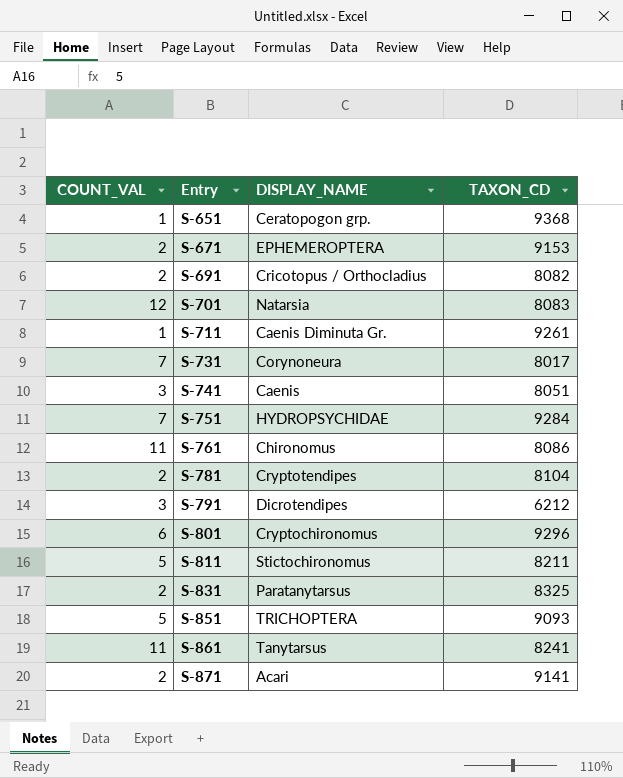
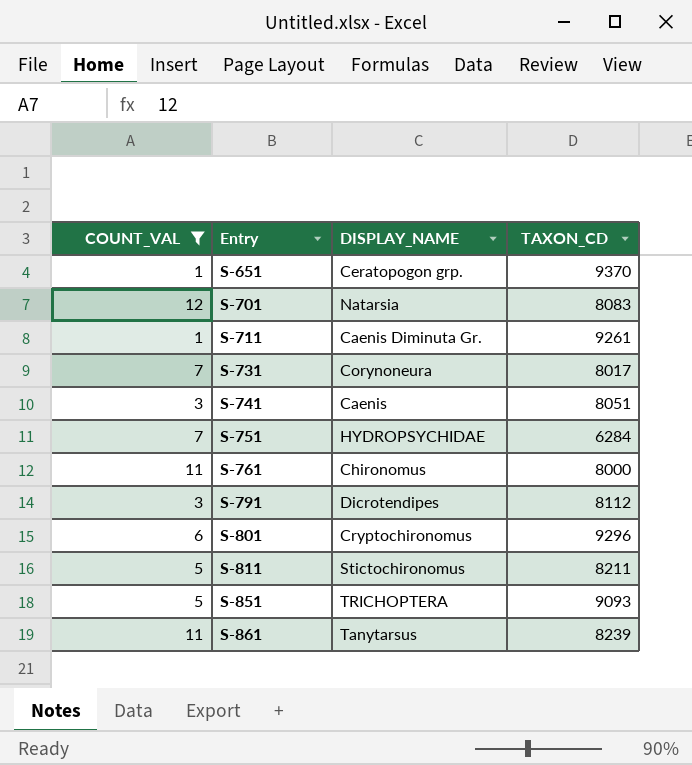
filter: none -> COUNT_VAL != 2
S-651 | TAXON_CD: 9368 -> 9370
S-751 | TAXON_CD: 9284 -> 6284
S-761 | TAXON_CD: 8086 -> 8000
S-791 | TAXON_CD: 6212 -> 8112
S-861 | TAXON_CD: 8241 -> 8239

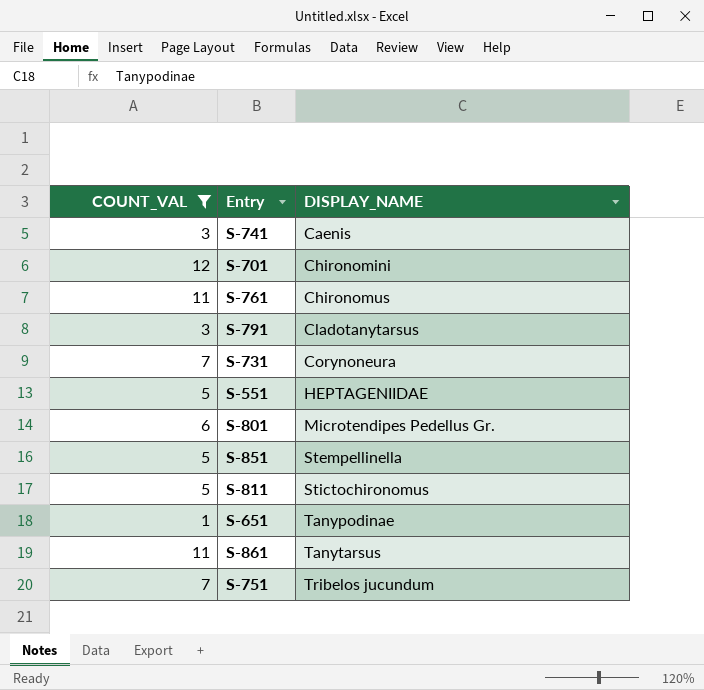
row order: Entry ascending -> DISPLAY_NAME ascending
column TAXON_CD | position: 4 -> none
row S-711: 1 | Caenis Diminuta Gr. | 9261 -> none
S-701 | DISPLAY_NAME: Natarsia -> Chironomini
S-791 | DISPLAY_NAME: Dicrotendipes -> Cladotanytarsus
row S-551: none -> 5 | HEPTAGENIIDAE
S-801 | DISPLAY_NAME: Cryptochironomus -> Microtendipes Pedellus Gr.
S-851 | DISPLAY_NAME: TRICHOPTERA -> Stempellinella
S-651 | DISPLAY_NAME: Ceratopogon grp. -> Tanypodinae
S-751 | DISPLAY_NAME: HYDROPSYCHIDAE -> Tribelos jucundum

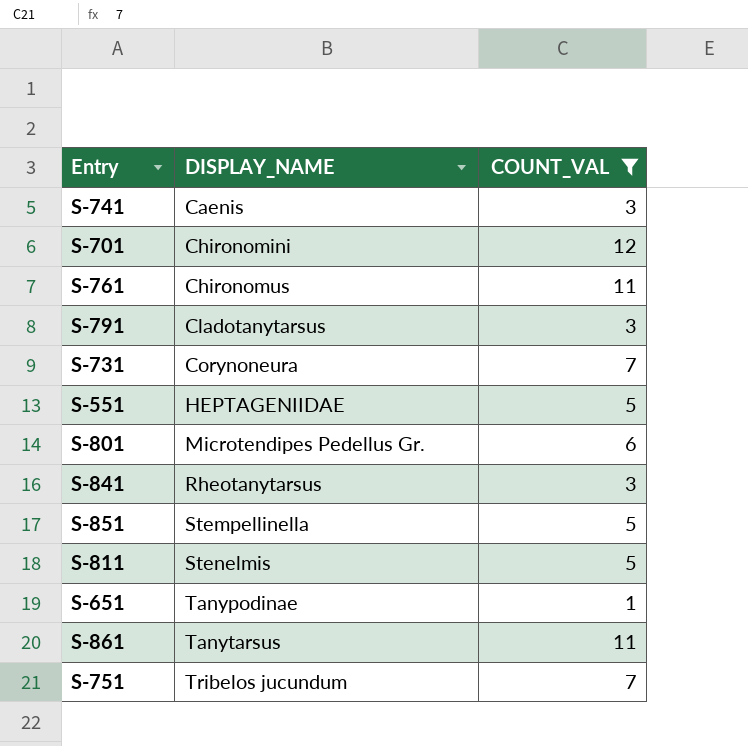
column COUNT_VAL | position: 1 -> 3
row S-841: none -> Rheotanytarsus | 3
S-811 | DISPLAY_NAME: Stictochironomus -> Stenelmis

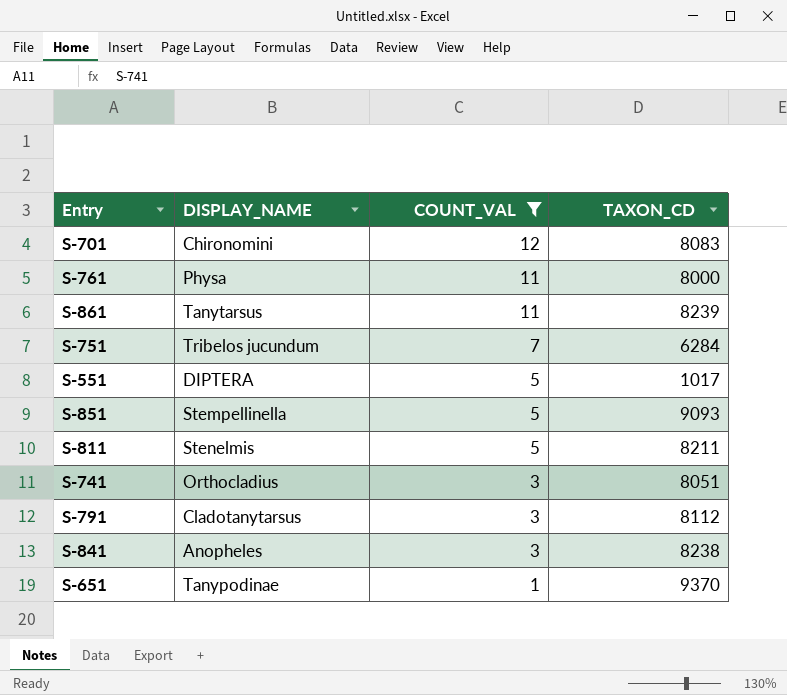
row order: DISPLAY_NAME ascending -> COUNT_VAL descending
column TAXON_CD | position: none -> 4
row S-731: Corynoneura | 7 -> none
row S-801: Microtendipes Pedellus Gr. | 6 -> none
S-761 | DISPLAY_NAME: Chironomus -> Physa
S-551 | DISPLAY_NAME: HEPTAGENIIDAE -> DIPTERA
S-741 | DISPLAY_NAME: Caenis -> Orthocladius
S-841 | DISPLAY_NAME: Rheotanytarsus -> Anopheles

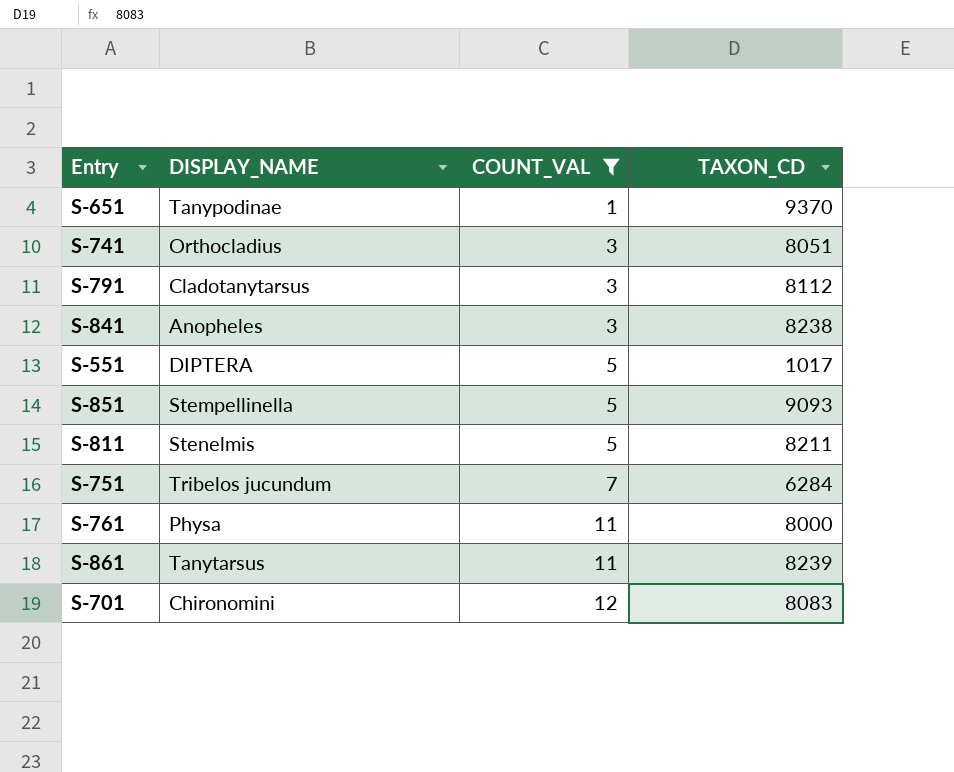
row order: COUNT_VAL descending -> COUNT_VAL ascending

